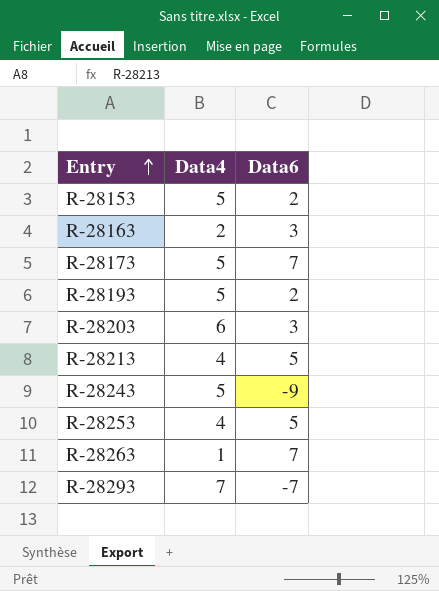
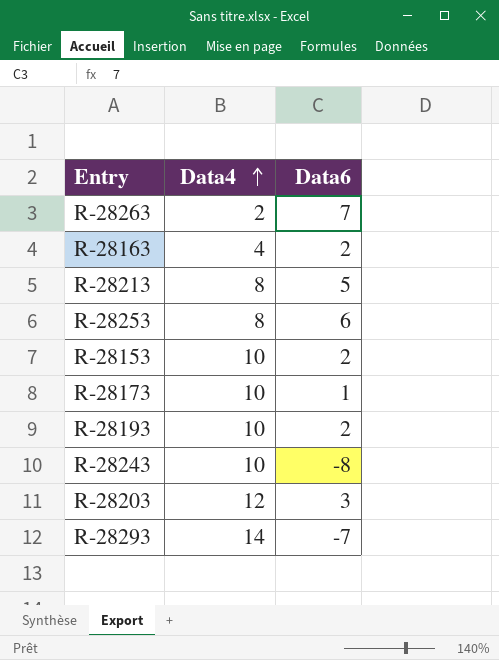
row order: Entry ascending -> Data4 ascending
R-28263 | Data4: 1 -> 2
R-28163 | Data4: 2 -> 4
R-28163 | Data6: 3 -> 2
R-28213 | Data4: 4 -> 8
R-28253 | Data4: 4 -> 8
R-28253 | Data6: 5 -> 6
R-28153 | Data4: 5 -> 10
R-28173 | Data4: 5 -> 10
R-28173 | Data6: 7 -> 1
R-28193 | Data4: 5 -> 10
R-28243 | Data4: 5 -> 10
R-28243 | Data6: -9 -> -8
R-28203 | Data4: 6 -> 12
R-28293 | Data4: 7 -> 14

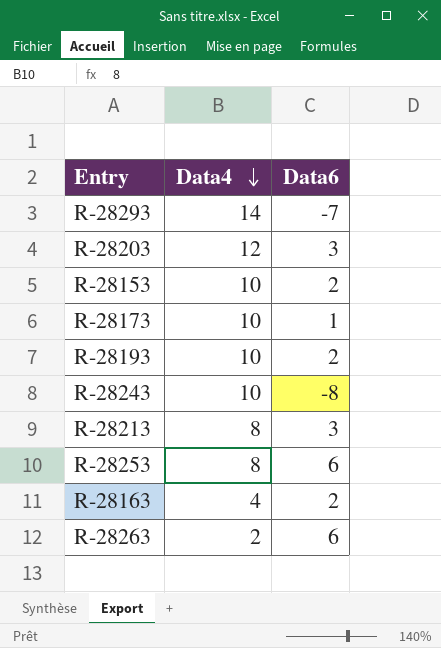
row order: Data4 ascending -> Data4 descending
R-28213 | Data6: 5 -> 3
R-28263 | Data6: 7 -> 6

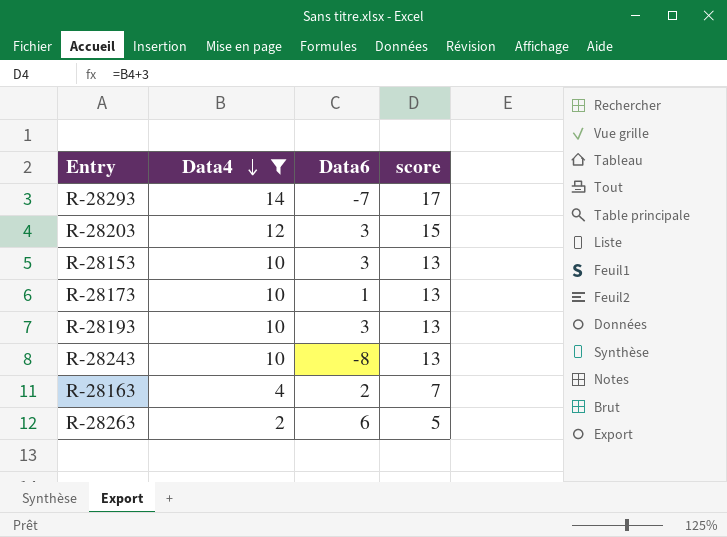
filter: none -> Data4 != 8
column score | formula: none -> [Data4] + 3
R-28153 | Data6: 2 -> 3
R-28193 | Data6: 2 -> 3

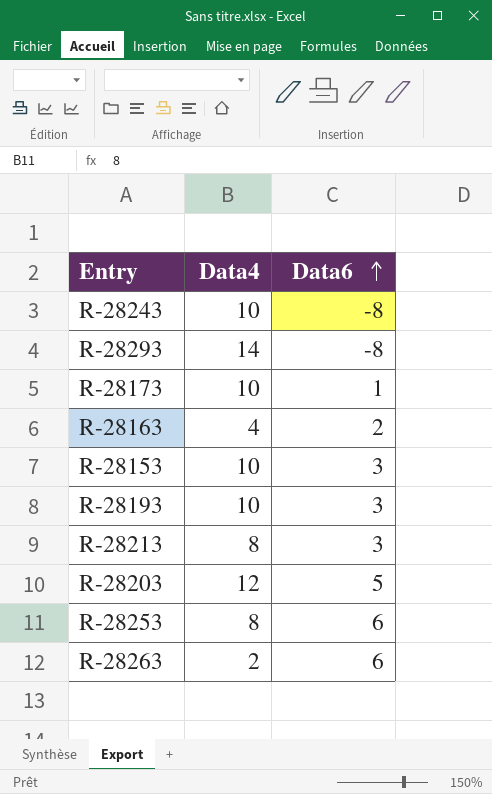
filter: Data4 != 8 -> none
row order: Data4 descending -> Data6 ascending
column score | formula: [Data4] + 3 -> none
R-28293 | Data6: -7 -> -8
R-28203 | Data6: 3 -> 5

